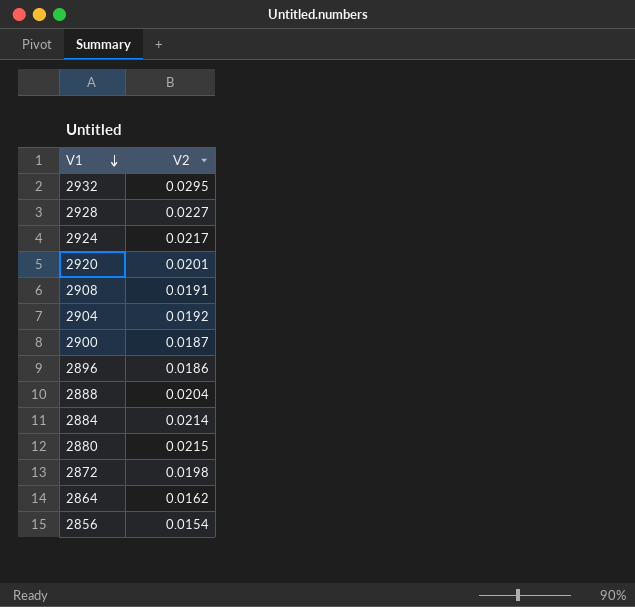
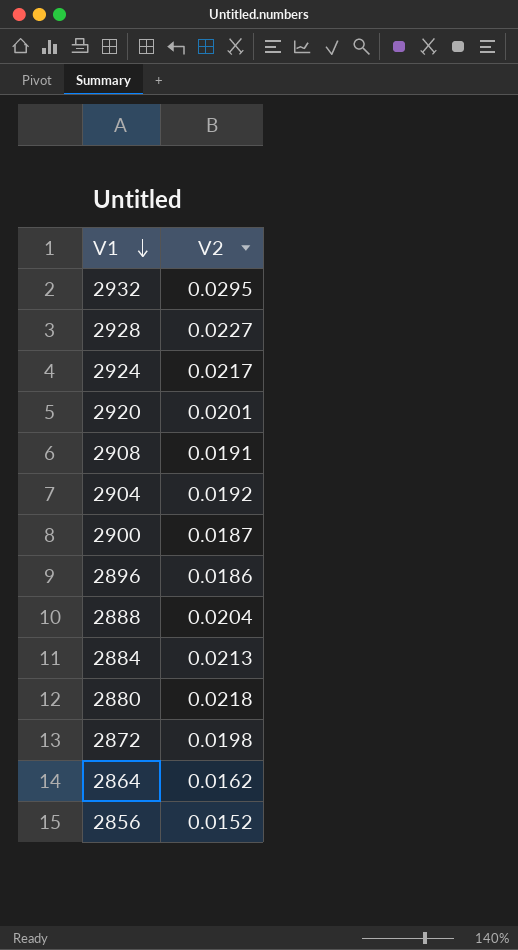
2884 | V2: 0.0214 -> 0.0213
2880 | V2: 0.0215 -> 0.0218
2856 | V2: 0.0154 -> 0.0152

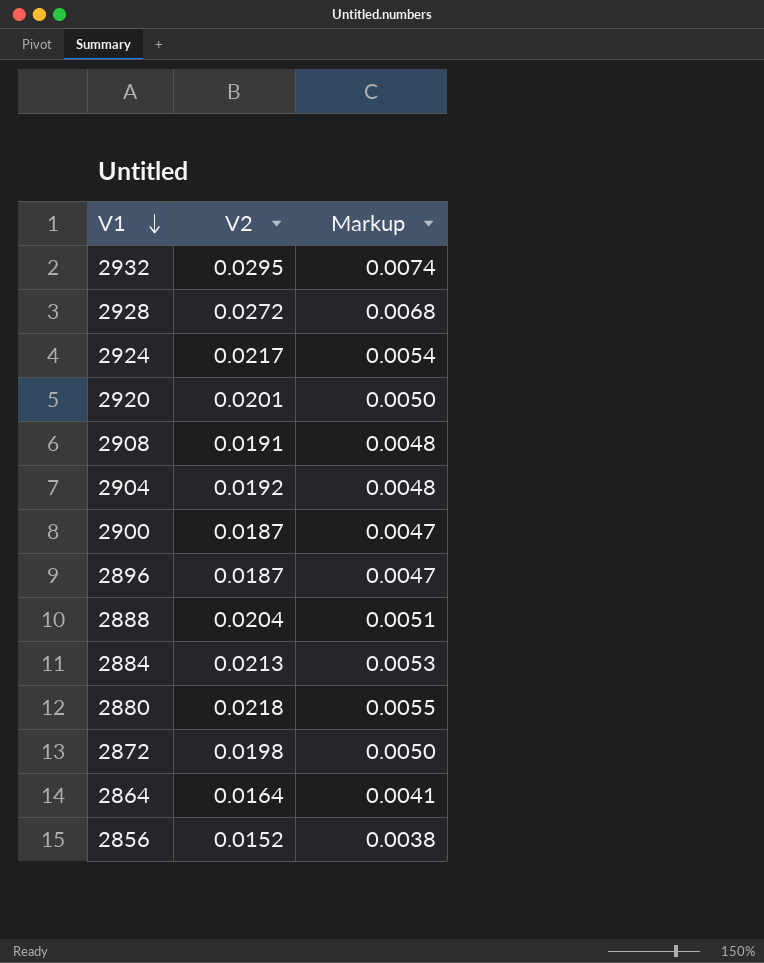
column Markup | formula: none -> [V2] * 0.25
2928 | V2: 0.0227 -> 0.0272
2896 | V2: 0.0186 -> 0.0187
2864 | V2: 0.0162 -> 0.0164

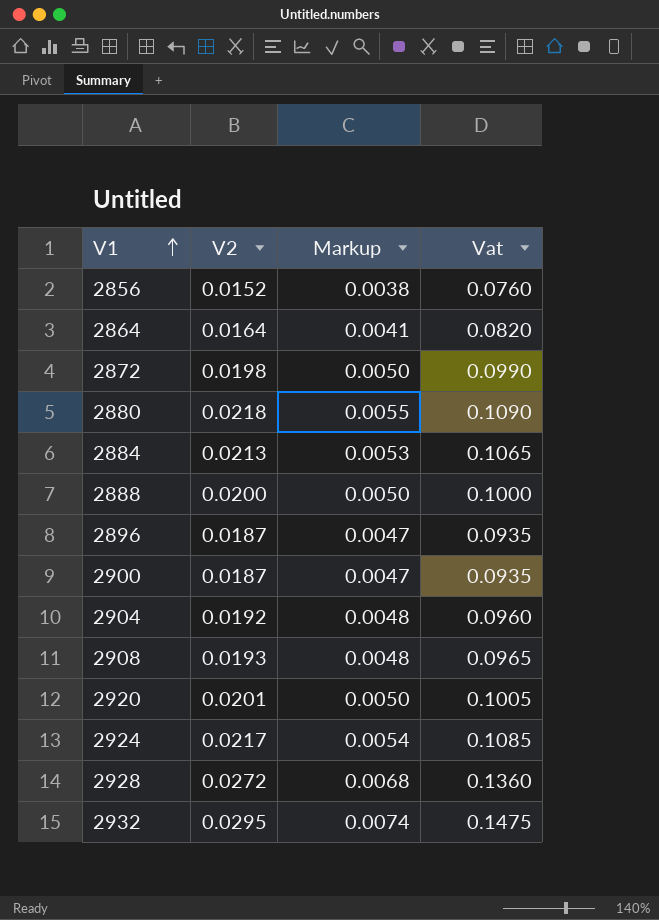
row order: V1 descending -> V1 ascending
column Vat | formula: none -> [V2] * 5
2888 | V2: 0.0204 -> 0.0200
2888 | Markup: 0.0051 -> 0.0050
2908 | V2: 0.0191 -> 0.0193

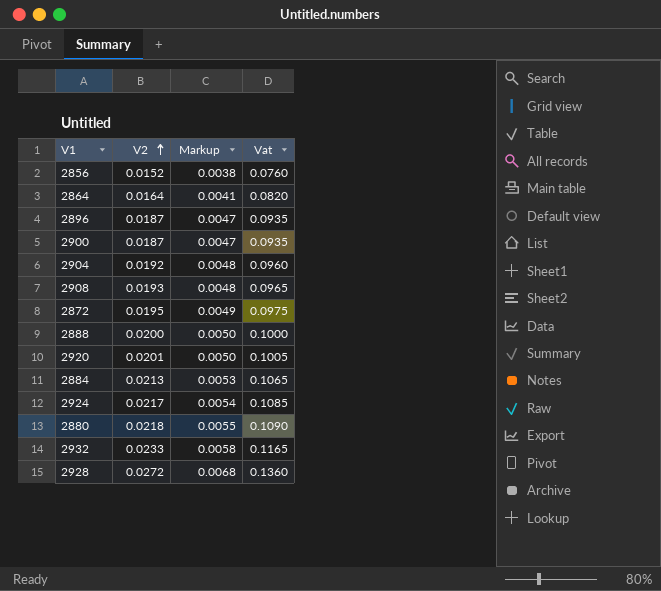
row order: V1 ascending -> V2 ascending
2872 | V2: 0.0198 -> 0.0195
2872 | Markup: 0.0050 -> 0.0049
2872 | Vat: 0.0990 -> 0.0975
2932 | V2: 0.0295 -> 0.0233
2932 | Markup: 0.0074 -> 0.0058
2932 | Vat: 0.1475 -> 0.1165

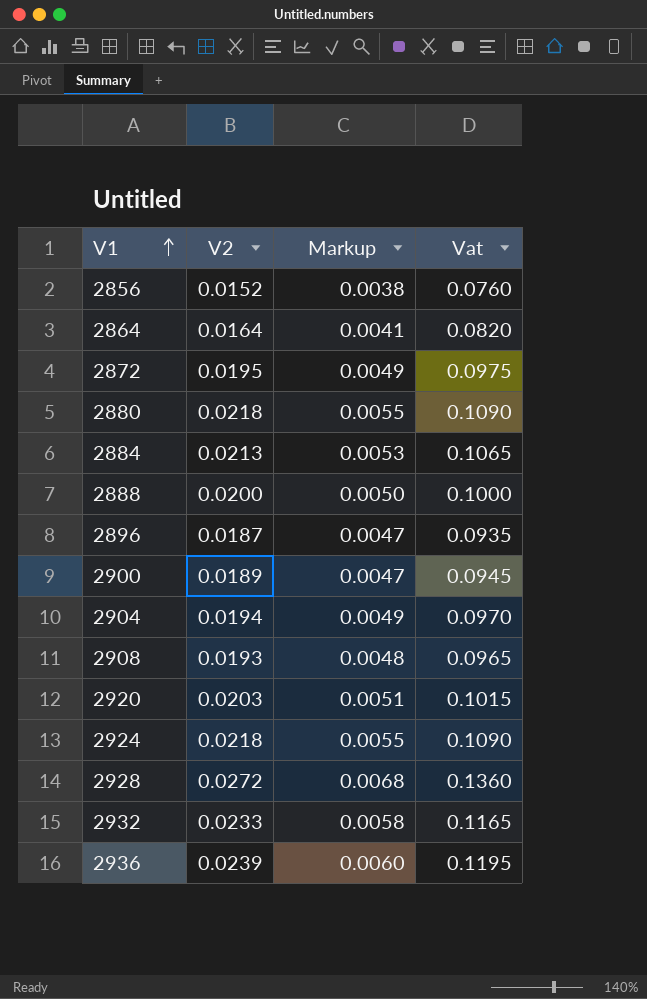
row order: V2 ascending -> V1 ascending
2900 | V2: 0.0187 -> 0.0189
2900 | Vat: 0.0935 -> 0.0945
2904 | V2: 0.0192 -> 0.0194
2904 | Markup: 0.0048 -> 0.0049
2904 | Vat: 0.0960 -> 0.0970
2920 | V2: 0.0201 -> 0.0203
2920 | Markup: 0.0050 -> 0.0051
2920 | Vat: 0.1005 -> 0.1015
2924 | V2: 0.0217 -> 0.0218
2924 | Markup: 0.0054 -> 0.0055
2924 | Vat: 0.1085 -> 0.1090
row 2936: none -> 0.0239 | 0.0060 | 0.1195

